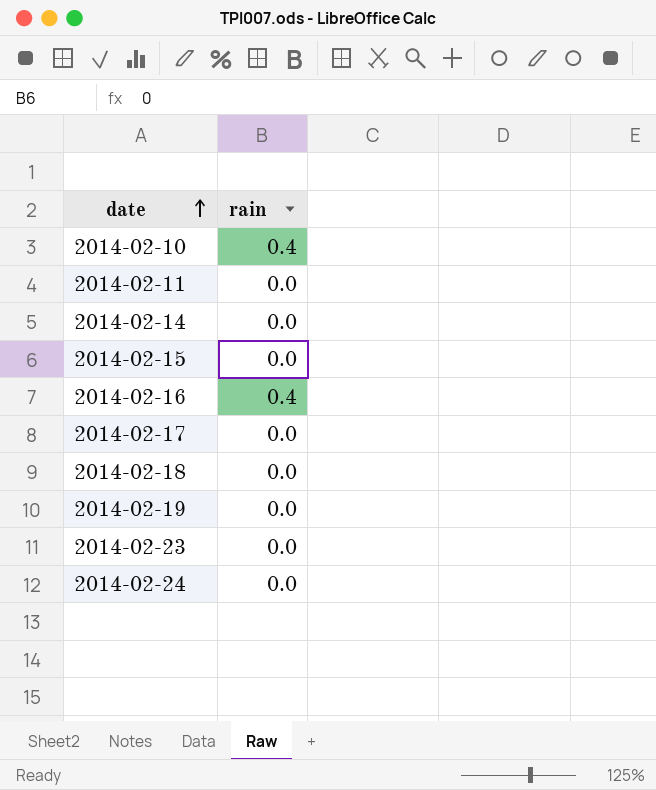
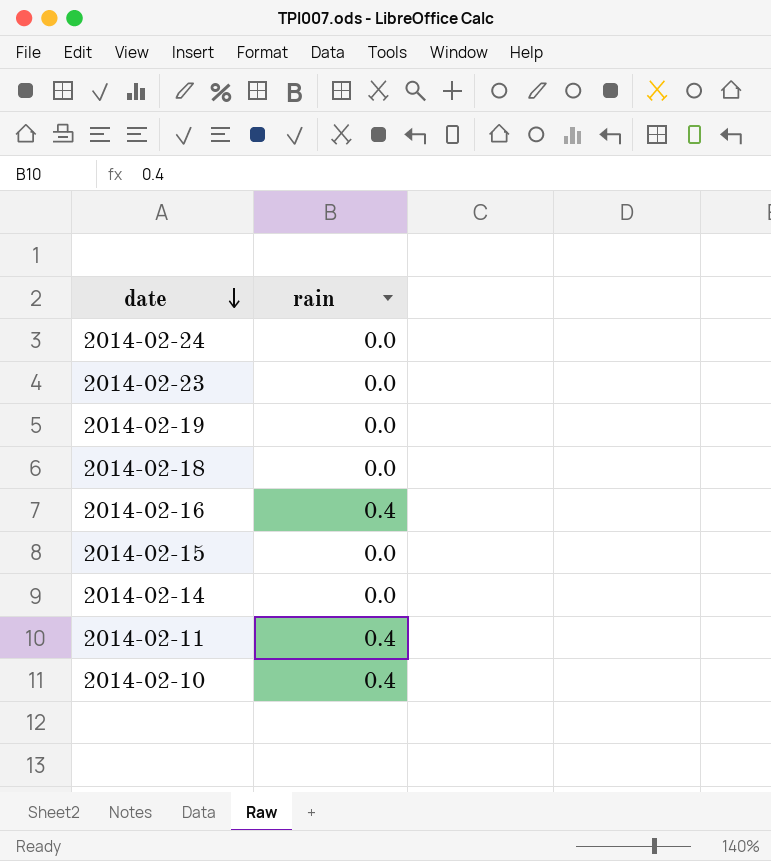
row order: date ascending -> date descending
row 2014-02-17: 0.0 -> none
2014-02-11 | rain: 0.0 -> 0.4

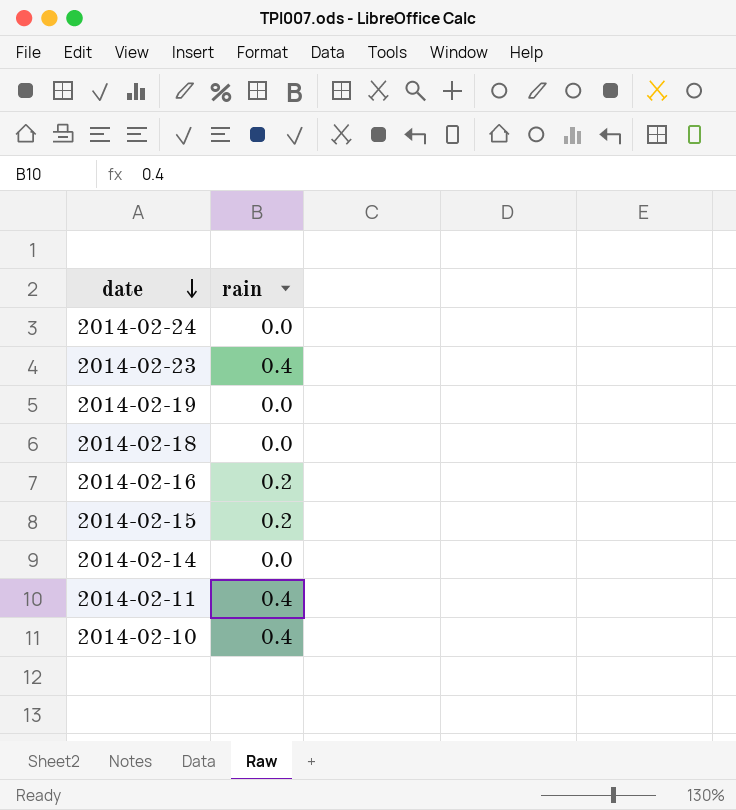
2014-02-23 | rain: 0.0 -> 0.4
2014-02-16 | rain: 0.4 -> 0.2
2014-02-15 | rain: 0.0 -> 0.2

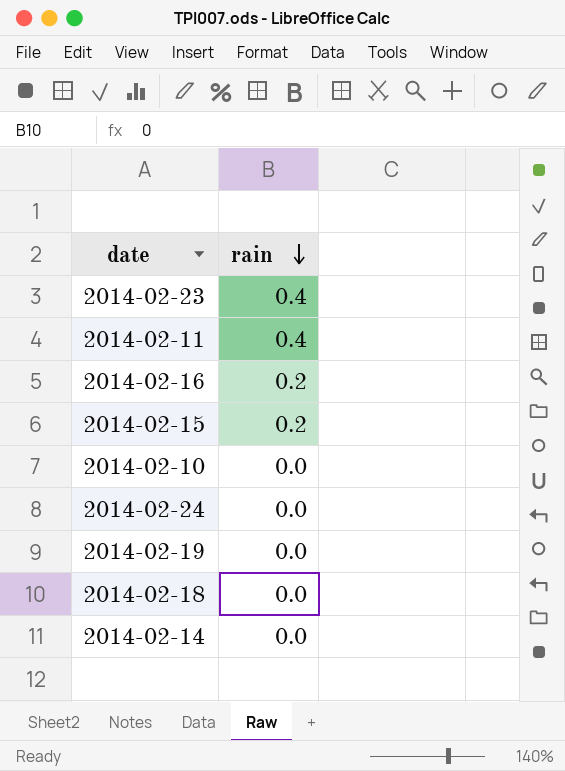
row order: date descending -> rain descending
2014-02-10 | rain: 0.4 -> 0.0

